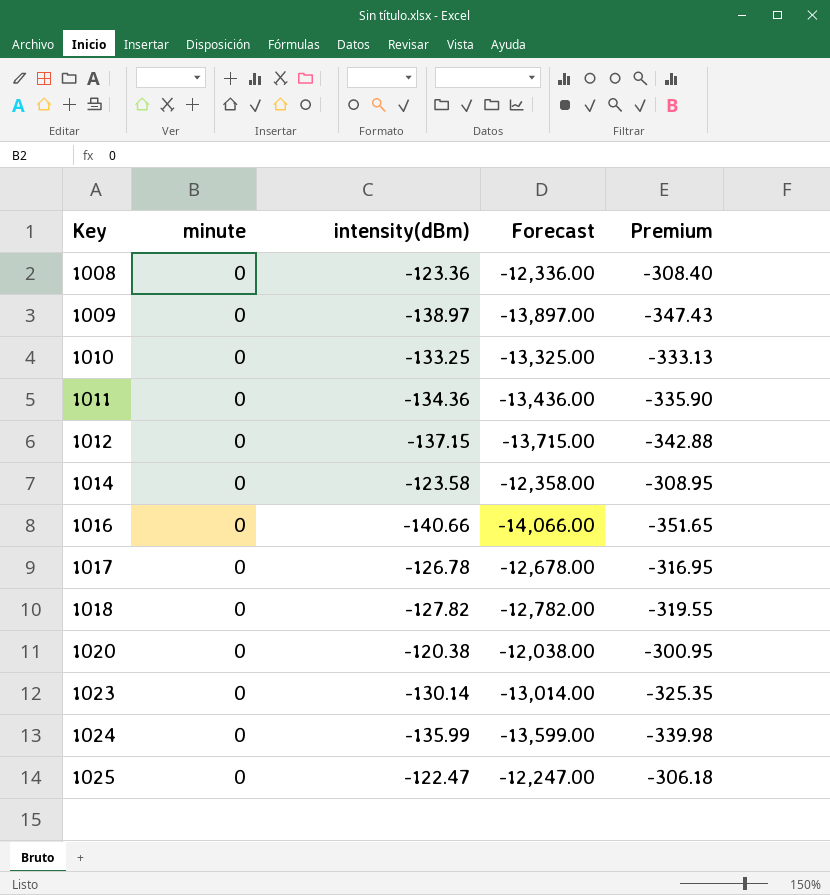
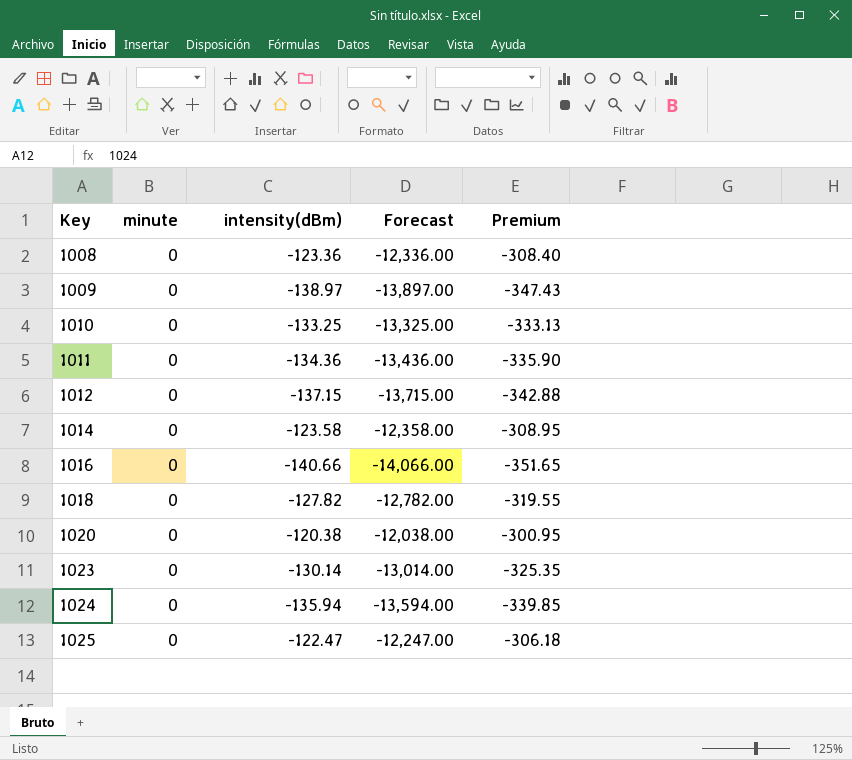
row 1017: 0 | -126.78 | -12,678.00 | -316.95 -> none
1024 | intensity(dBm): -135.99 -> -135.94
1024 | Forecast: -13,599.00 -> -13,594.00
1024 | Premium: -339.98 -> -339.85

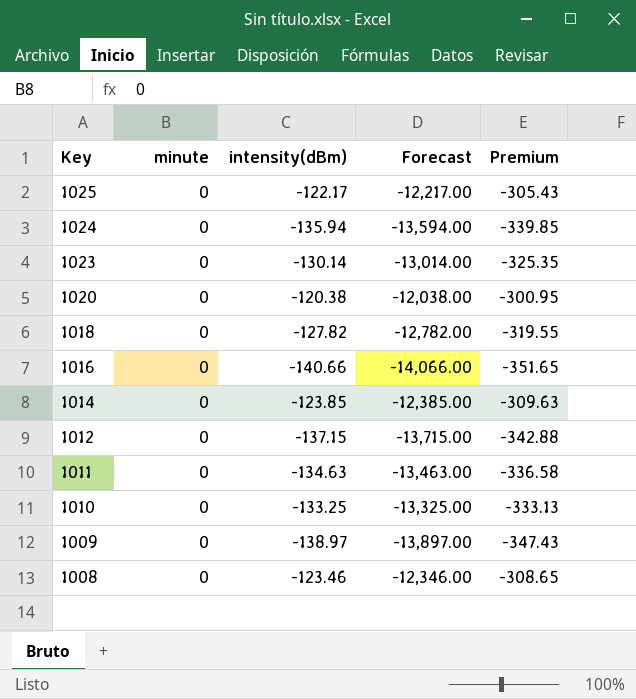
row order: Key ascending -> Key descending
1025 | intensity(dBm): -122.47 -> -122.17
1025 | Forecast: -12,247.00 -> -12,217.00
1025 | Premium: -306.18 -> -305.43
1014 | intensity(dBm): -123.58 -> -123.85
1014 | Forecast: -12,358.00 -> -12,385.00
1014 | Premium: -308.95 -> -309.63
1011 | intensity(dBm): -134.36 -> -134.63
1011 | Forecast: -13,436.00 -> -13,463.00
1011 | Premium: -335.90 -> -336.58
1008 | intensity(dBm): -123.36 -> -123.46
1008 | Forecast: -12,336.00 -> -12,346.00
1008 | Premium: -308.40 -> -308.65

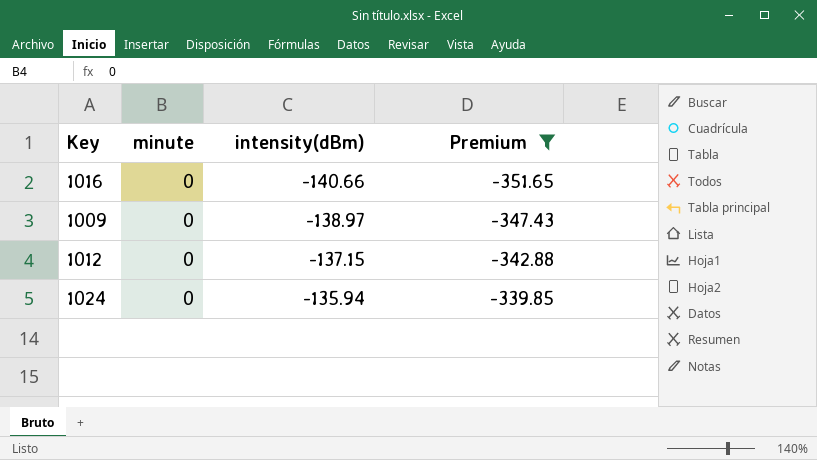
filter: none -> Premium <= -339.85
row order: Key descending -> intensity(dBm) ascending
column Forecast | formula: [intensity(dBm)] * 100 -> none

